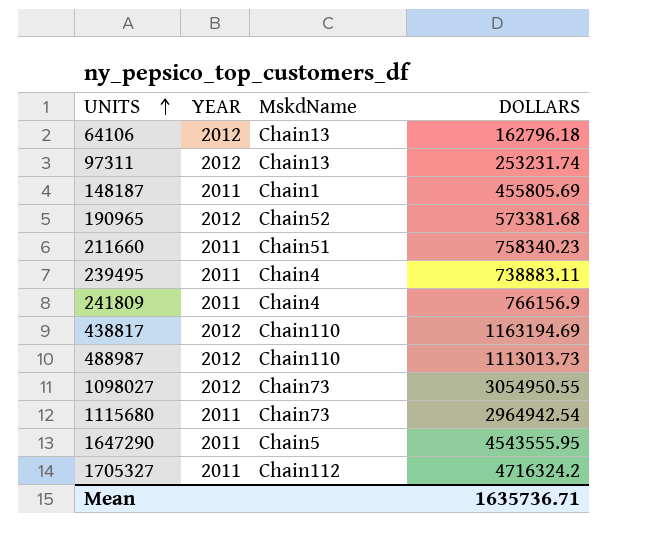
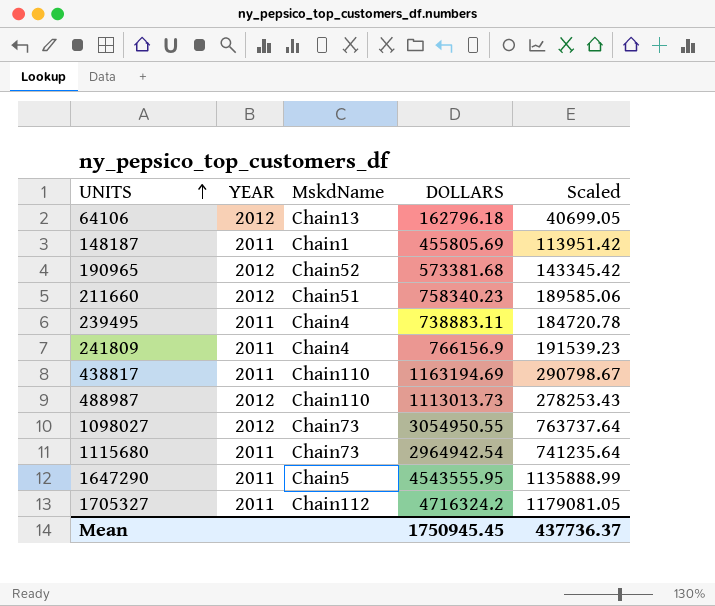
column Scaled | formula: none -> [DOLLARS] * 0.25
row 97311: 2012 | Chain13 | 253231.74 -> none
211660 | YEAR: 2011 -> 2012
438817 | YEAR: 2012 -> 2011
Mean | DOLLARS: 1635736.71 -> 1750945.45

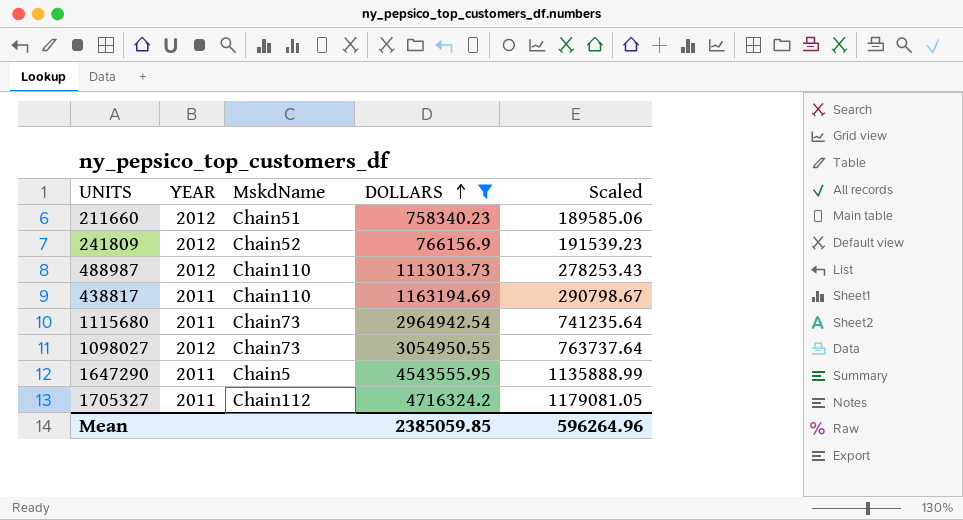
filter: none -> DOLLARS >= 758340.23
row order: UNITS ascending -> DOLLARS ascending
241809 | YEAR: 2011 -> 2012
241809 | MskdName: Chain4 -> Chain52
Mean | DOLLARS: 1750945.45 -> 2385059.85
Mean | Scaled: 437736.37 -> 596264.96

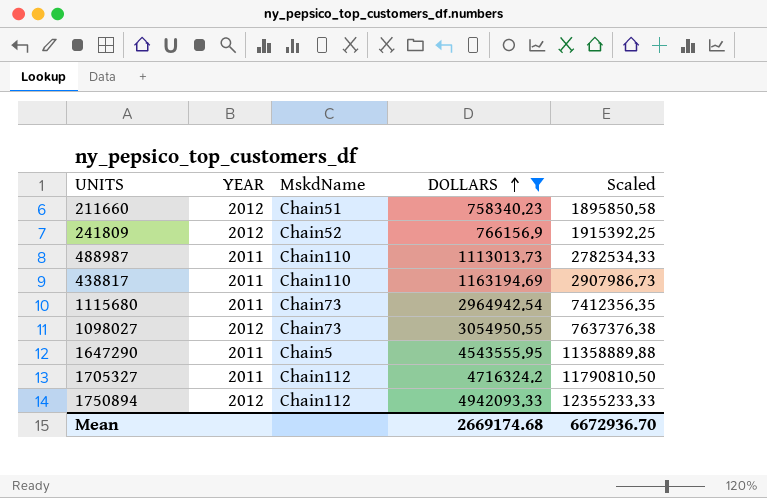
column Scaled | formula: [DOLLARS] * 0.25 -> [DOLLARS] * 2.5
488987 | YEAR: 2012 -> 2011
row 1750894: none -> 2012 | Chain112 | 4942093.33 | 12355233.33
Mean | DOLLARS: 2385059.85 -> 2669174.68
Mean | Scaled: 596264.96 -> 6672936.70

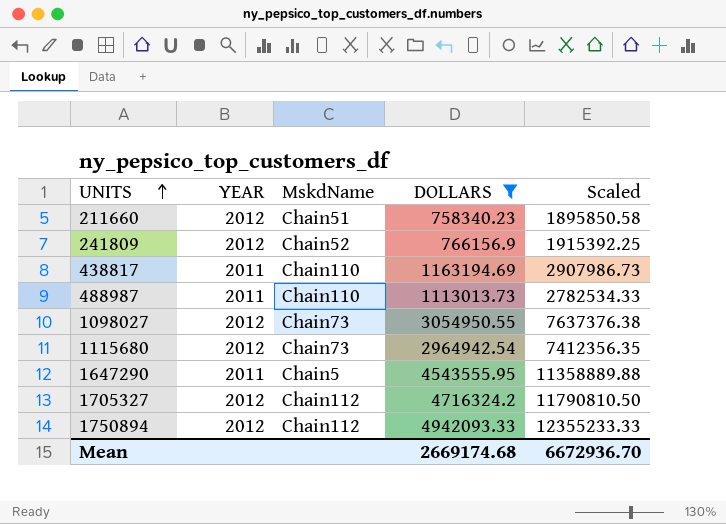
row order: DOLLARS ascending -> UNITS ascending
1115680 | YEAR: 2011 -> 2012
1705327 | YEAR: 2011 -> 2012

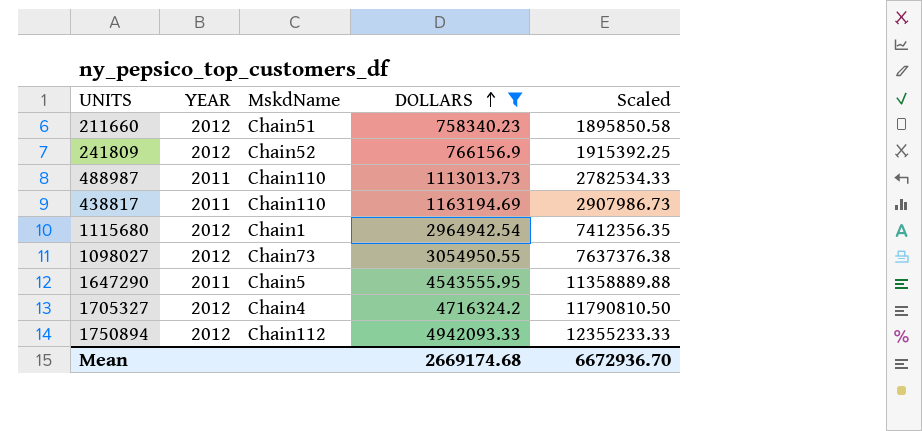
row order: UNITS ascending -> DOLLARS ascending
1115680 | MskdName: Chain73 -> Chain1
1705327 | MskdName: Chain112 -> Chain4

